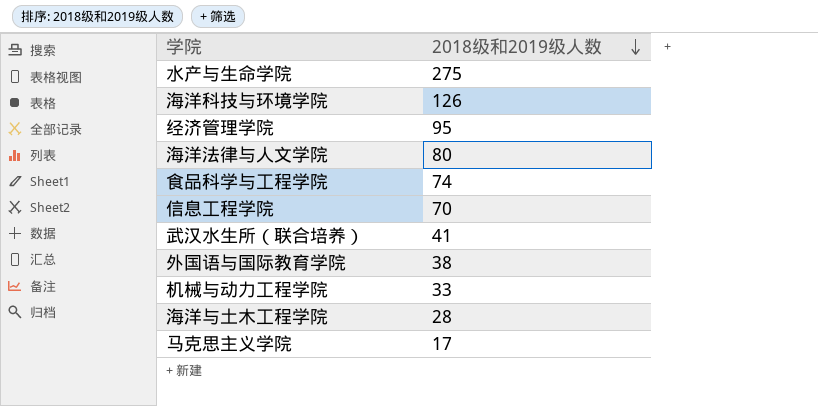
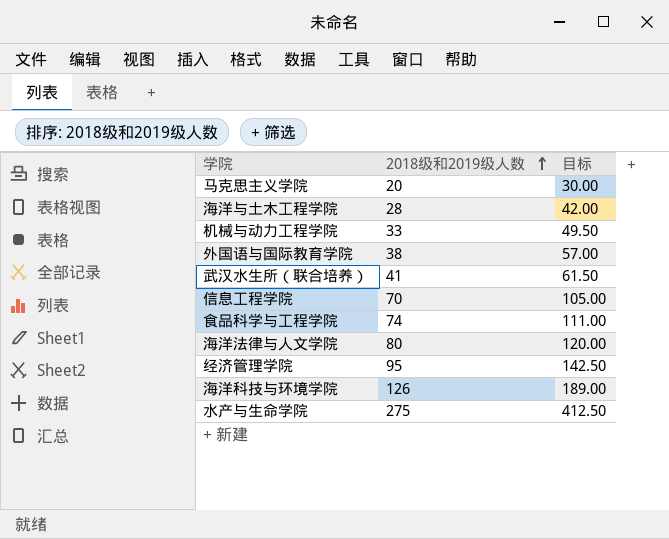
row order: 2018级和2019级人数 descending -> 2018级和2019级人数 ascending
column 目标 | formula: none -> [2018级和2019级人数] * 1.5
马克思主义学院 | 2018级和2019级人数: 17 -> 20

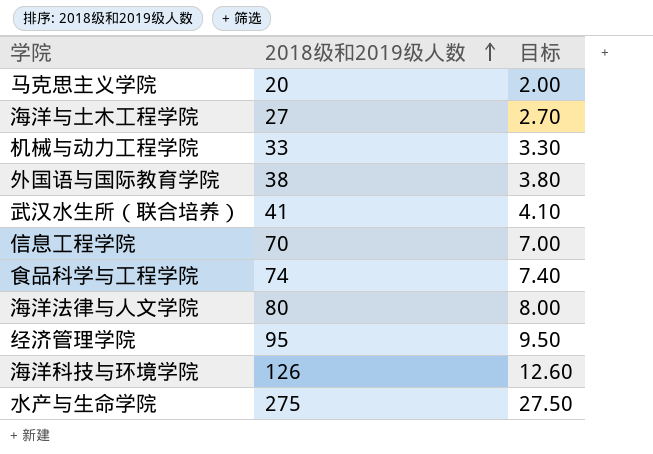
column 目标 | formula: [2018级和2019级人数] * 1.5 -> [2018级和2019级人数] * 0.1
海洋与土木工程学院 | 2018级和2019级人数: 28 -> 27

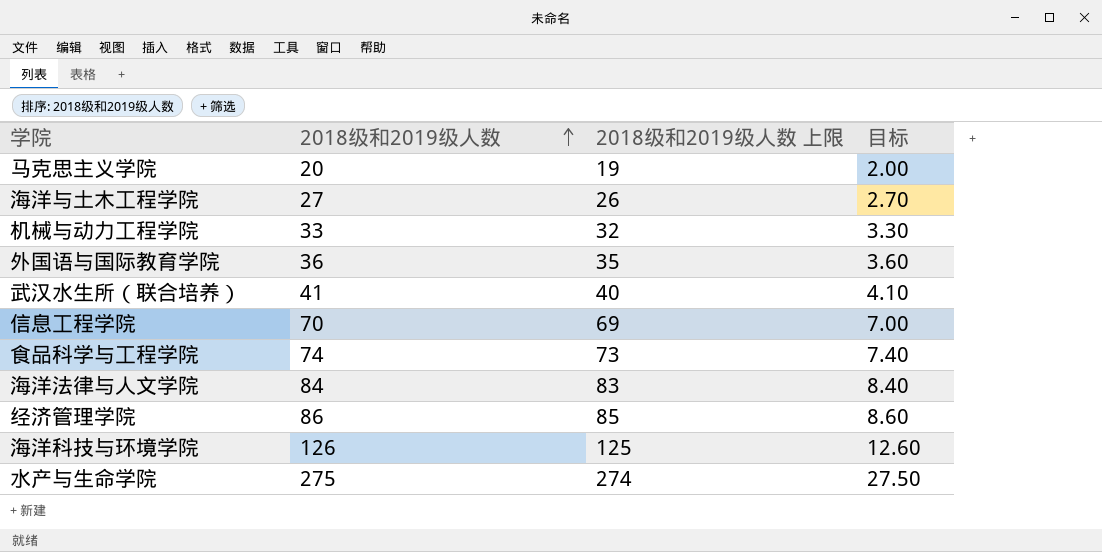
column 2018级和2019级人数 上限 | formula: none -> [2018级和2019级人数] - 1
外国语与国际教育学院 | 2018级和2019级人数: 38 -> 36
外国语与国际教育学院 | 目标: 3.80 -> 3.60
海洋法律与人文学院 | 2018级和2019级人数: 80 -> 84
海洋法律与人文学院 | 目标: 8.00 -> 8.40
经济管理学院 | 2018级和2019级人数: 95 -> 86
经济管理学院 | 目标: 9.50 -> 8.60

